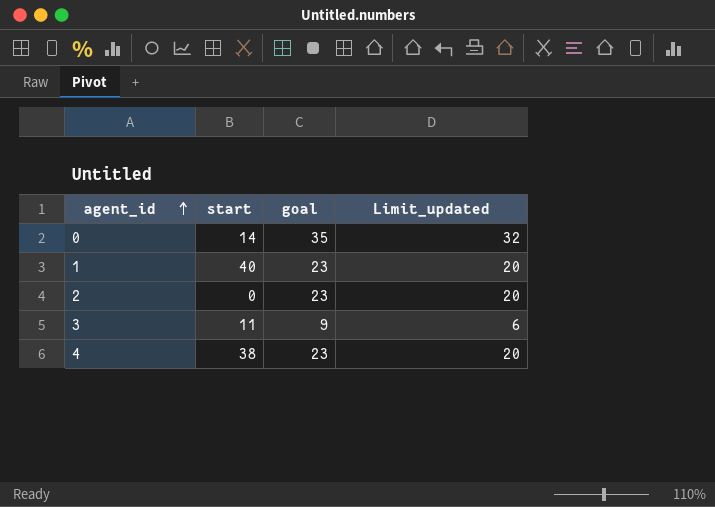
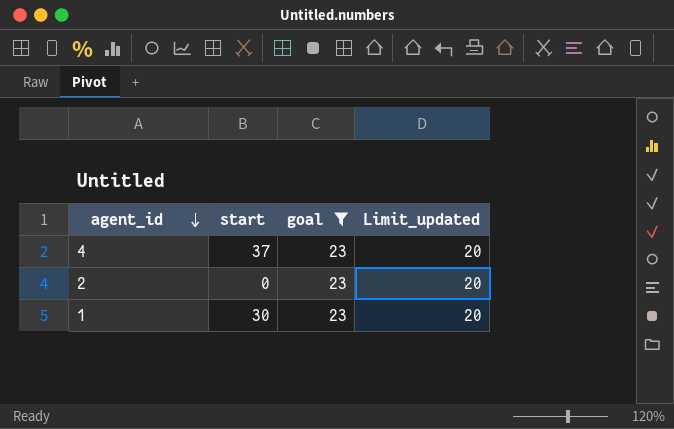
filter: none -> goal = 23
row order: agent_id ascending -> agent_id descending
4 | start: 38 -> 37
1 | start: 40 -> 30

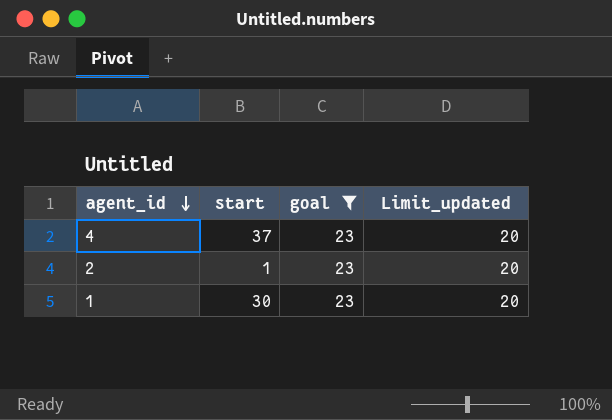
2 | start: 0 -> 1

